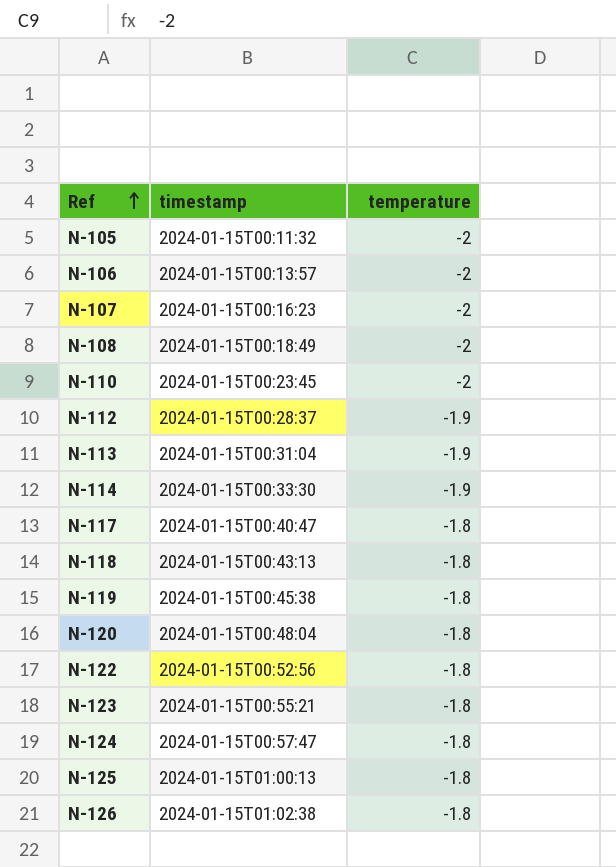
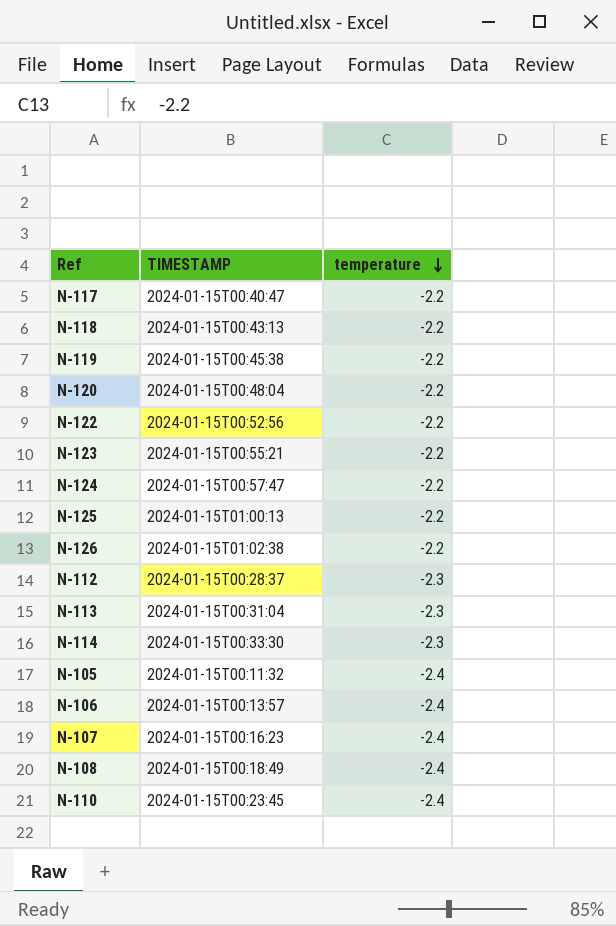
row order: Ref ascending -> temperature descending
column name: timestamp -> TIMESTAMP
N-117 | temperature: -1.8 -> -2.2
N-118 | temperature: -1.8 -> -2.2
N-119 | temperature: -1.8 -> -2.2
N-120 | temperature: -1.8 -> -2.2
N-122 | temperature: -1.8 -> -2.2
N-123 | temperature: -1.8 -> -2.2
N-124 | temperature: -1.8 -> -2.2
N-125 | temperature: -1.8 -> -2.2
N-126 | temperature: -1.8 -> -2.2
N-112 | temperature: -1.9 -> -2.3
N-113 | temperature: -1.9 -> -2.3
N-114 | temperature: -1.9 -> -2.3
N-105 | temperature: -2 -> -2.4
N-106 | temperature: -2 -> -2.4
N-107 | temperature: -2 -> -2.4
N-108 | temperature: -2 -> -2.4
N-110 | temperature: -2 -> -2.4

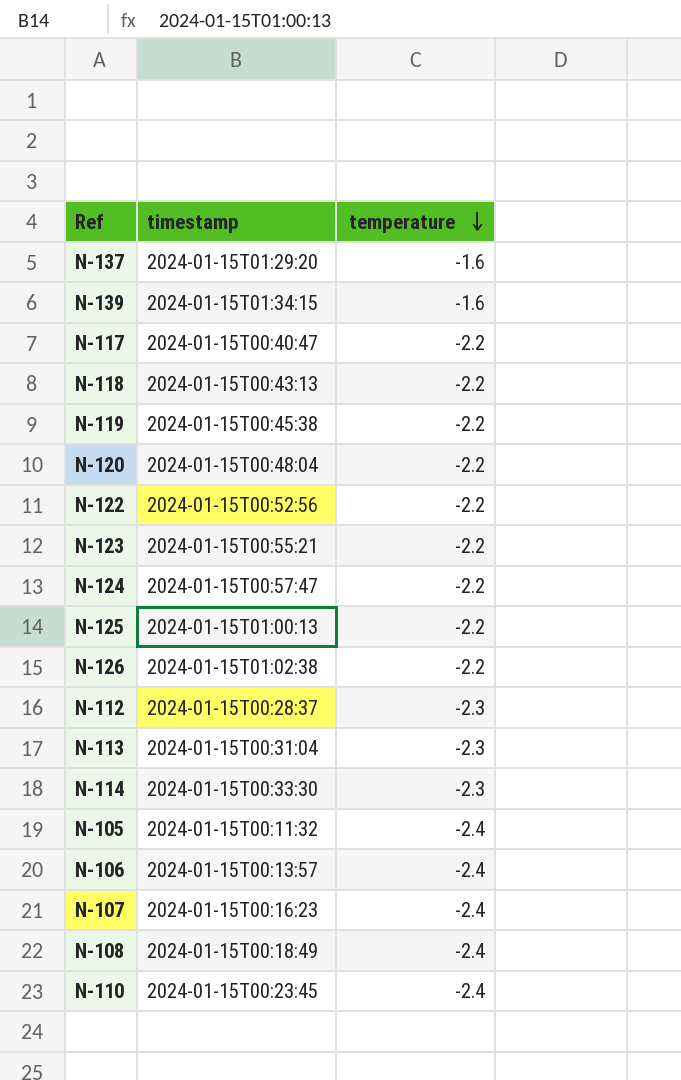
column name: TIMESTAMP -> timestamp
row N-137: none -> 2024-01-15T01:29:20 | -1.6
row N-139: none -> 2024-01-15T01:34:15 | -1.6

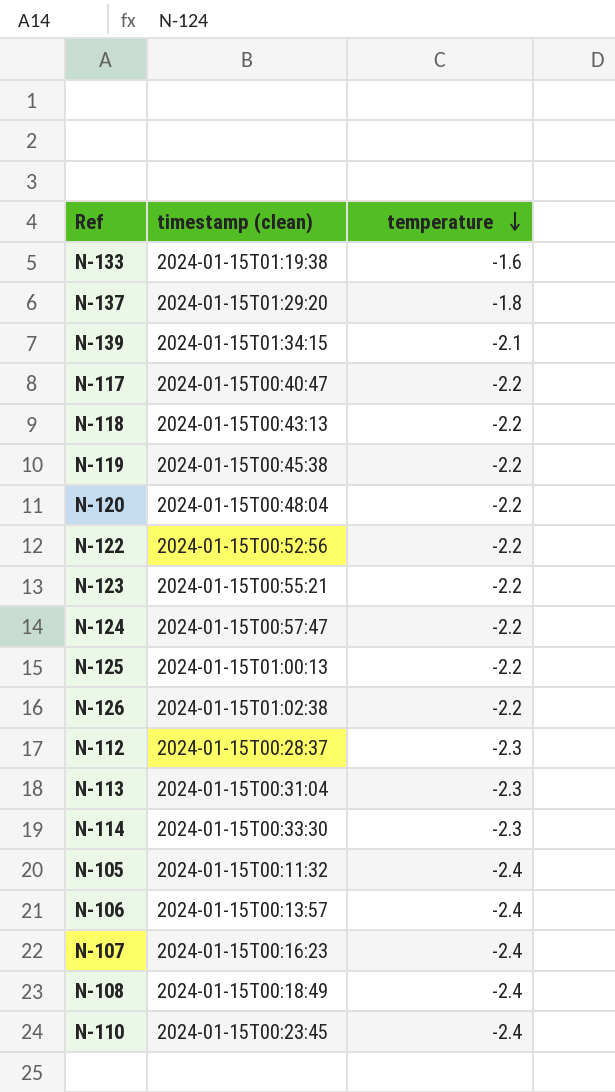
column name: timestamp -> timestamp (clean)
row N-133: none -> 2024-01-15T01:19:38 | -1.6
N-137 | temperature: -1.6 -> -1.8
N-139 | temperature: -1.6 -> -2.1

